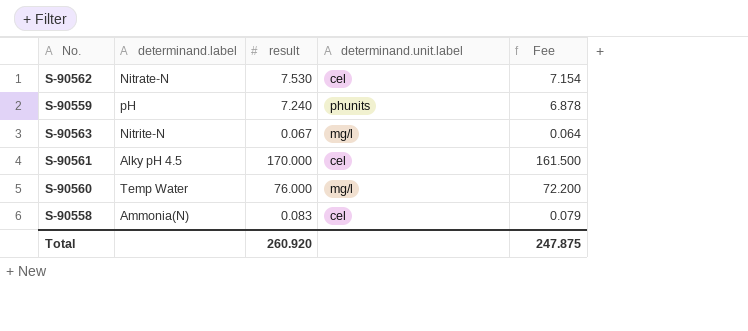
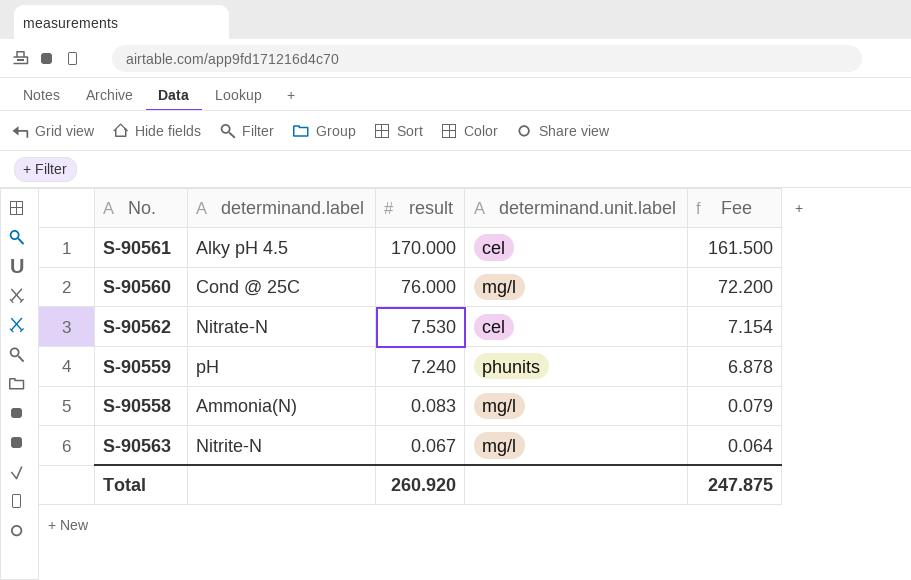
row order: none -> result descending
S-90560 | determinand.label: Temp Water -> Cond @ 25C
S-90558 | determinand.unit.label: cel -> mg/l

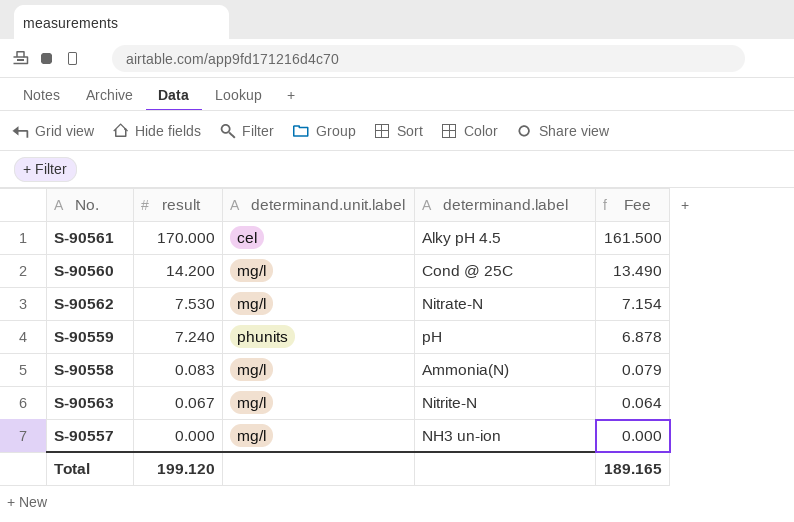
column determinand.label | position: 2 -> 4
S-90560 | result: 76.000 -> 14.200
S-90560 | Fee: 72.200 -> 13.490
S-90562 | determinand.unit.label: cel -> mg/l
row S-90557: none -> 0.000 | mg/l | NH3 un-ion | 0.000
Total | result: 260.920 -> 199.120
Total | Fee: 247.875 -> 189.165

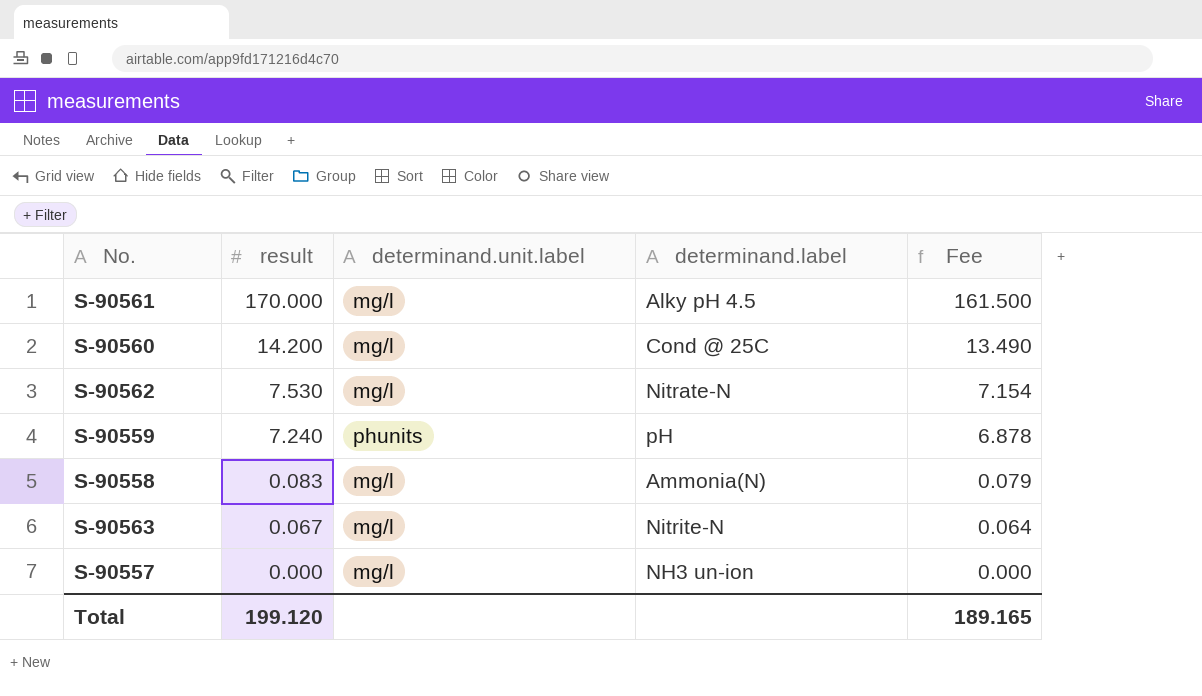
S-90561 | determinand.unit.label: cel -> mg/l

